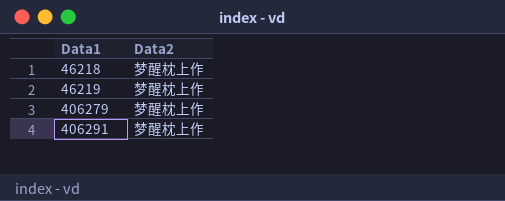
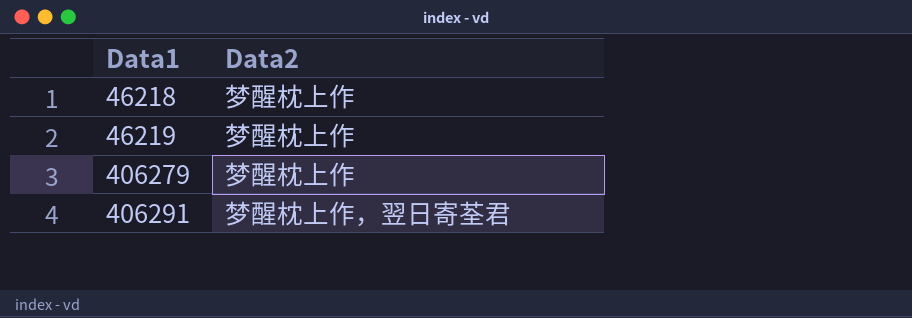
406291 | Data2: 梦醒枕上作 -> 梦醒枕上作，翌日寄荃君

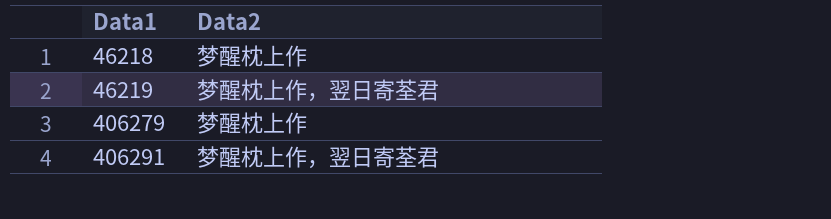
46219 | Data2: 梦醒枕上作 -> 梦醒枕上作，翌日寄荃君

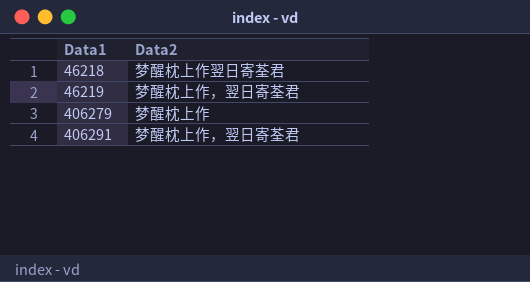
46218 | Data2: 梦醒枕上作 -> 梦醒枕上作翌日寄荃君

